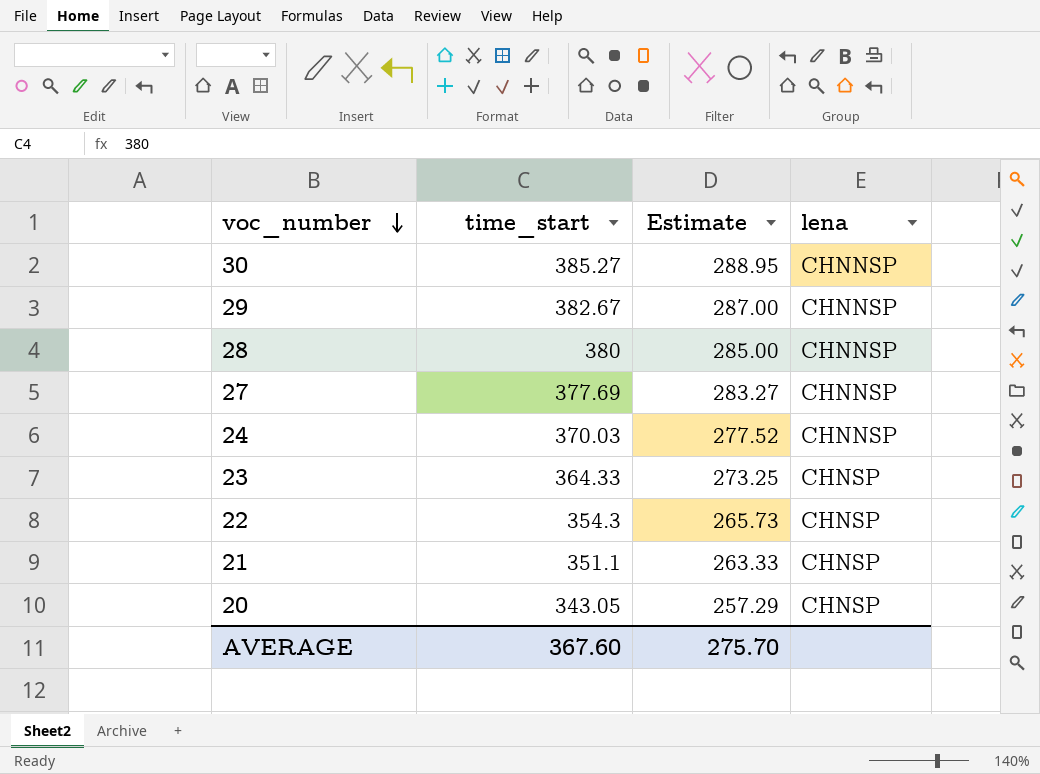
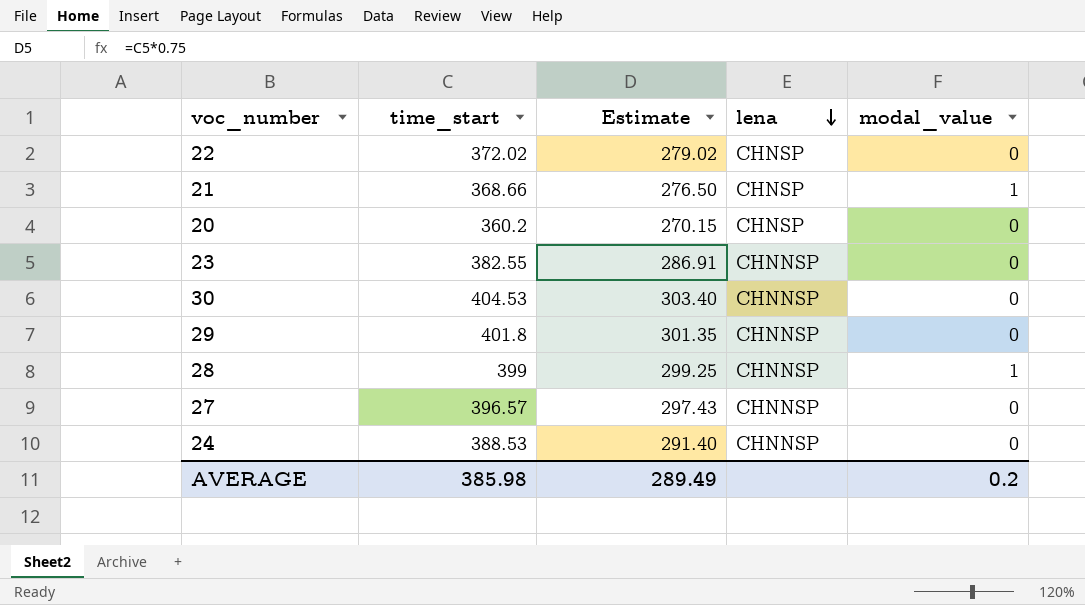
row order: voc_number descending -> lena descending
column modal_value | position: none -> 5
22 | time_start: 354.3 -> 372.02
22 | Estimate: 265.73 -> 279.02
21 | time_start: 351.1 -> 368.66
21 | Estimate: 263.33 -> 276.50
20 | time_start: 343.05 -> 360.2
20 | Estimate: 257.29 -> 270.15
23 | time_start: 364.33 -> 382.55
23 | Estimate: 273.25 -> 286.91
23 | lena: CHNSP -> CHNNSP
30 | time_start: 385.27 -> 404.53
30 | Estimate: 288.95 -> 303.40
29 | time_start: 382.67 -> 401.8
29 | Estimate: 287.00 -> 301.35
28 | time_start: 380 -> 399
28 | Estimate: 285.00 -> 299.25
27 | time_start: 377.69 -> 396.57
27 | Estimate: 283.27 -> 297.43
24 | time_start: 370.03 -> 388.53
24 | Estimate: 277.52 -> 291.40
AVERAGE | time_start: 367.60 -> 385.98
AVERAGE | Estimate: 275.70 -> 289.49

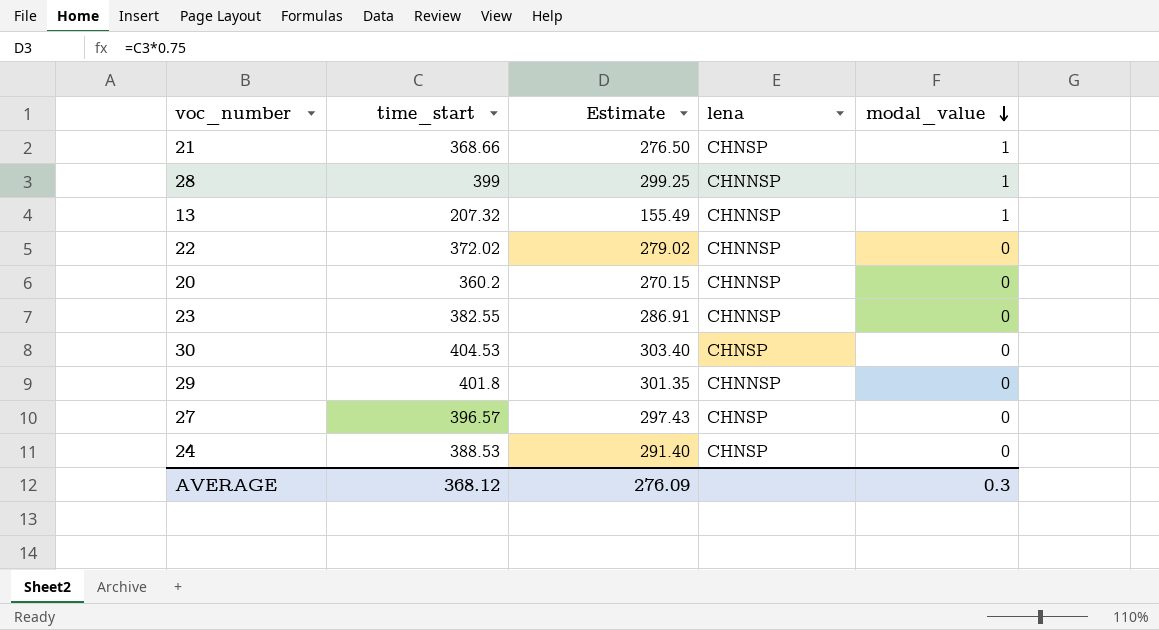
row order: lena descending -> modal_value descending
row 13: none -> 207.32 | 155.49 | CHNNSP | 1
22 | lena: CHNSP -> CHNNSP
20 | lena: CHNSP -> CHNNSP
30 | lena: CHNNSP -> CHNSP
27 | lena: CHNNSP -> CHNSP
24 | lena: CHNNSP -> CHNSP
AVERAGE | time_start: 385.98 -> 368.12
AVERAGE | Estimate: 289.49 -> 276.09
AVERAGE | modal_value: 0.2 -> 0.3

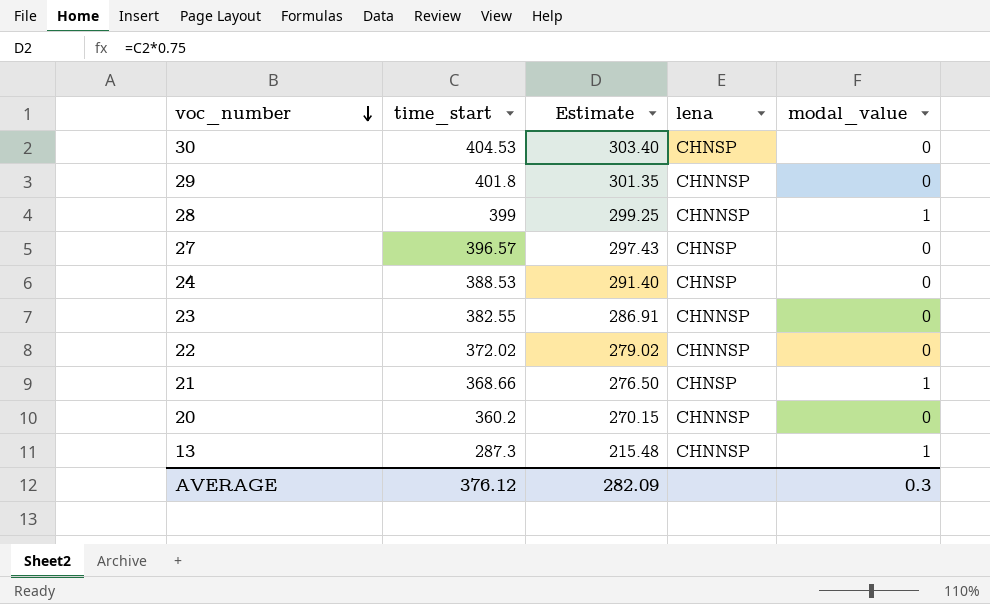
row order: modal_value descending -> voc_number descending
13 | time_start: 207.32 -> 287.3
13 | Estimate: 155.49 -> 215.48
AVERAGE | time_start: 368.12 -> 376.12
AVERAGE | Estimate: 276.09 -> 282.09

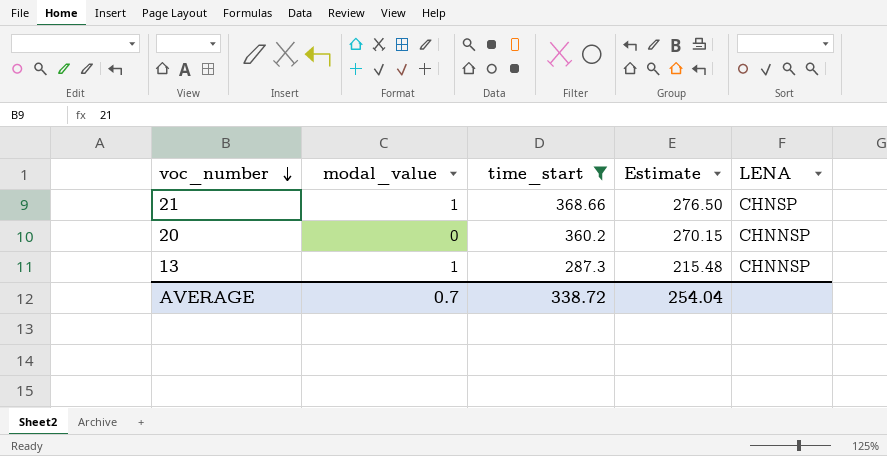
filter: none -> time_start <= 368.66
column modal_value | position: 5 -> 2
column name: lena -> LENA
AVERAGE | modal_value: 0.3 -> 0.7
AVERAGE | time_start: 376.12 -> 338.72
AVERAGE | Estimate: 282.09 -> 254.04

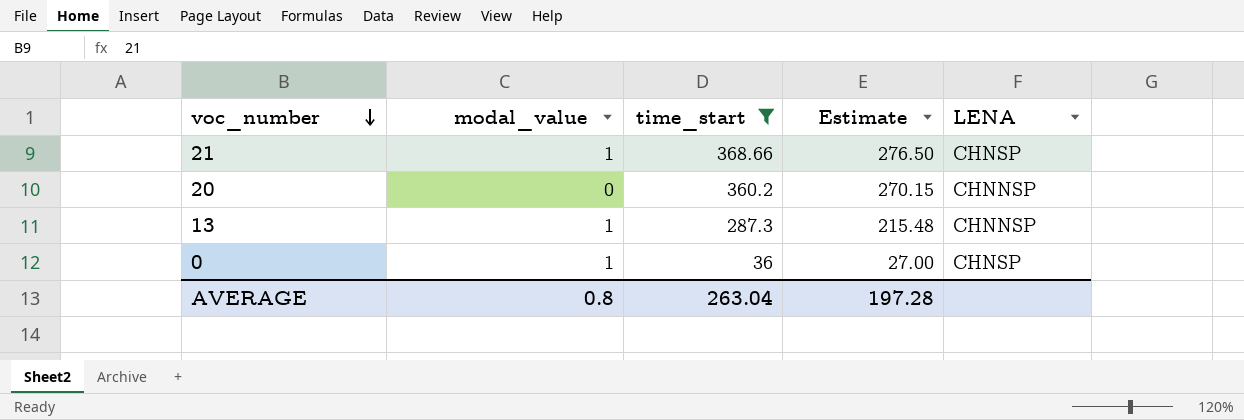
row 0: none -> 1 | 36 | 27.00 | CHNSP
AVERAGE | modal_value: 0.7 -> 0.8
AVERAGE | time_start: 338.72 -> 263.04
AVERAGE | Estimate: 254.04 -> 197.28

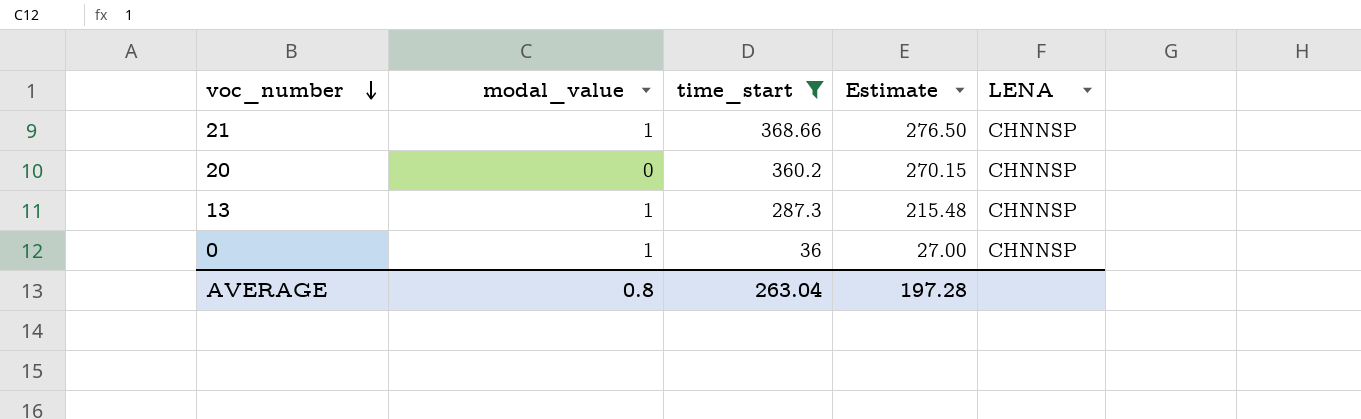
21 | LENA: CHNSP -> CHNNSP
0 | LENA: CHNSP -> CHNNSP

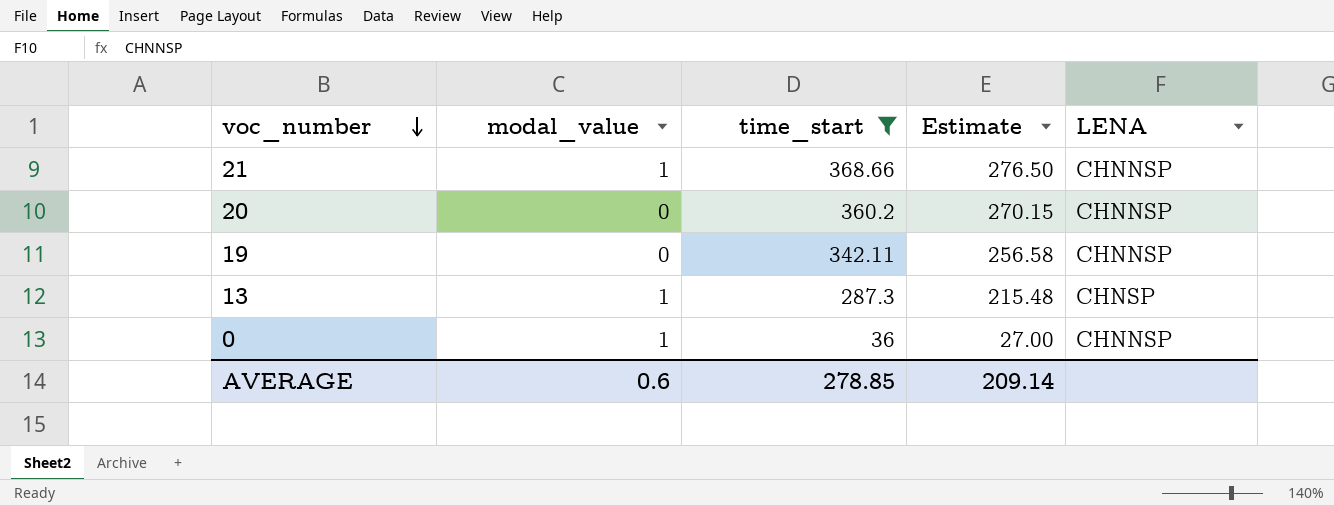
row 19: none -> 0 | 342.11 | 256.58 | CHNNSP
13 | LENA: CHNNSP -> CHNSP
AVERAGE | modal_value: 0.8 -> 0.6
AVERAGE | time_start: 263.04 -> 278.85
AVERAGE | Estimate: 197.28 -> 209.14

